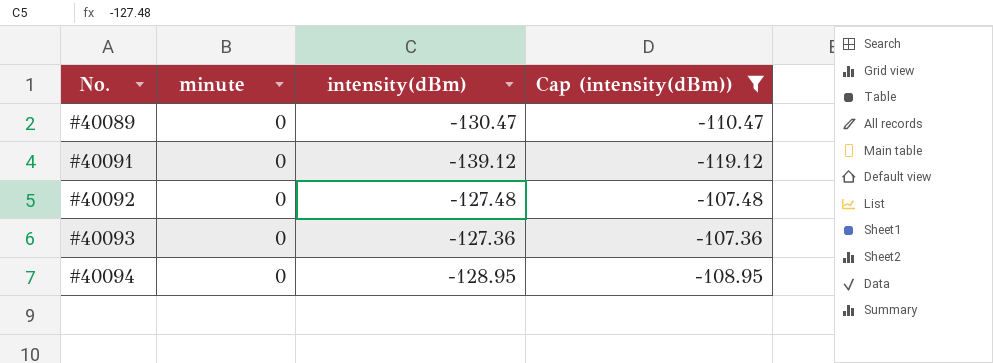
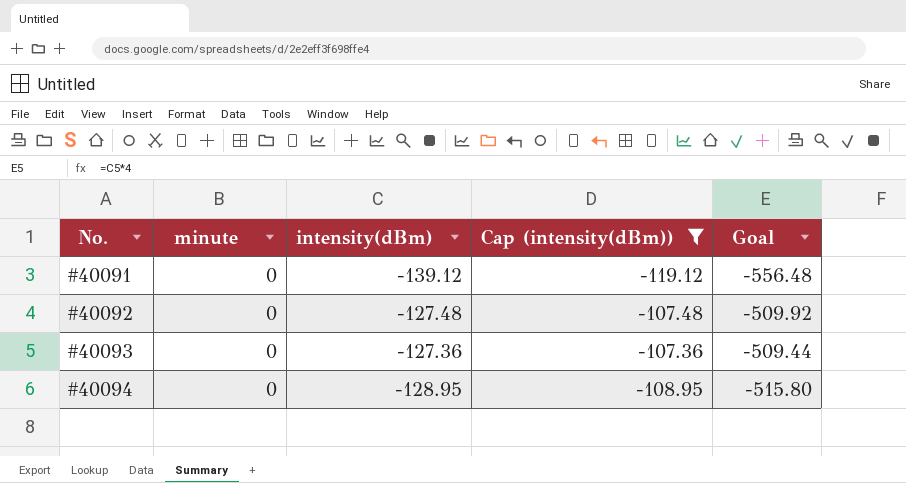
column Goal | formula: none -> [intensity(dBm)] * 4
row #40089: 0 | -130.47 | -110.47 -> none

